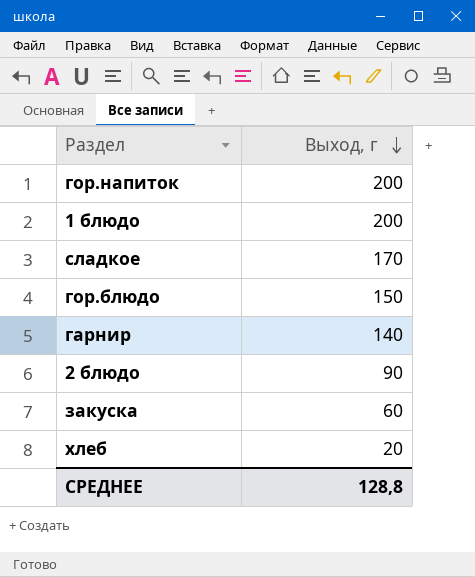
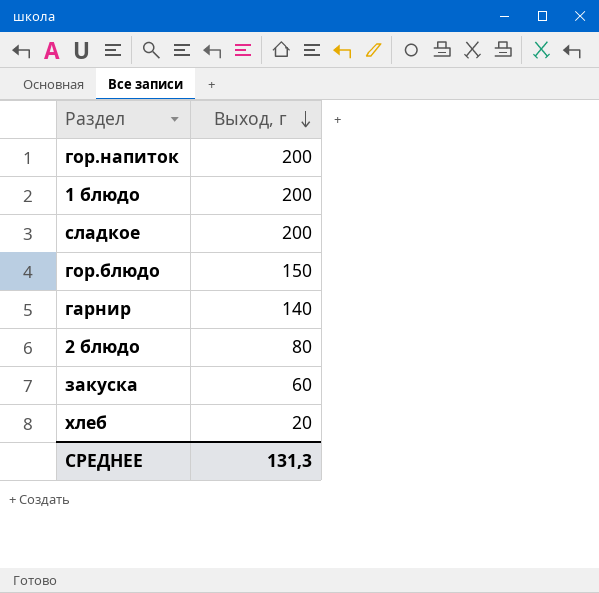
сладкое | Выход, г: 170 -> 200
2 блюдо | Выход, г: 90 -> 80
СРЕДНЕЕ | Выход, г: 128,8 -> 131,3

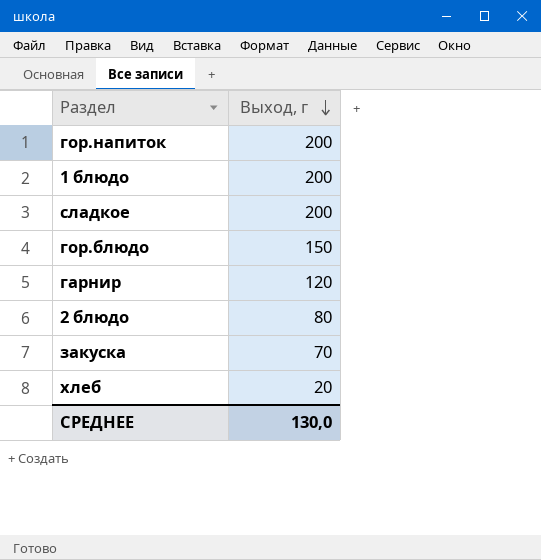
гарнир | Выход, г: 140 -> 120
закуска | Выход, г: 60 -> 70
СРЕДНЕЕ | Выход, г: 131,3 -> 130,0

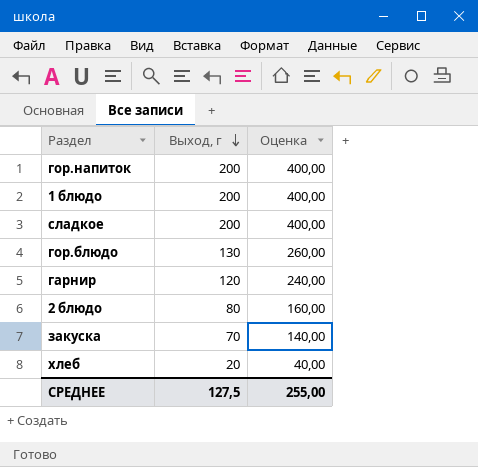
column Оценка | formula: none -> [Выход, г] * 2
гор.блюдо | Выход, г: 150 -> 130
СРЕДНЕЕ | Выход, г: 130,0 -> 127,5

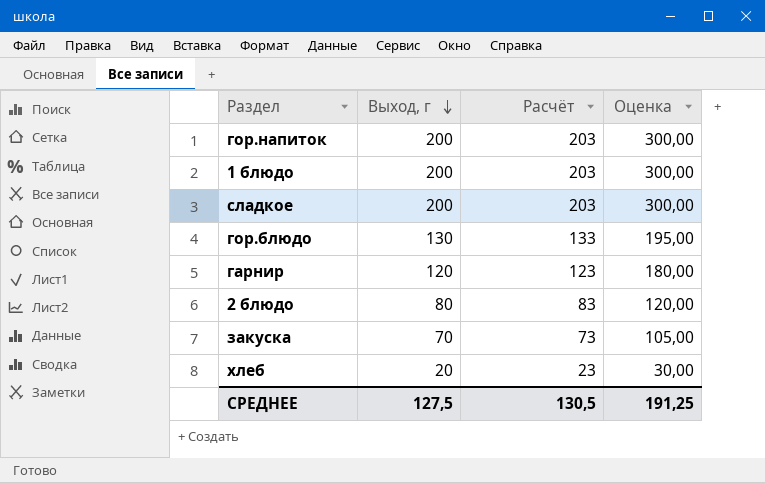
column Расчёт | formula: none -> [Выход, г] + 3
column Оценка | formula: [Выход, г] * 2 -> [Выход, г] * 1,5
СРЕДНЕЕ | Оценка: 255,00 -> 191,25

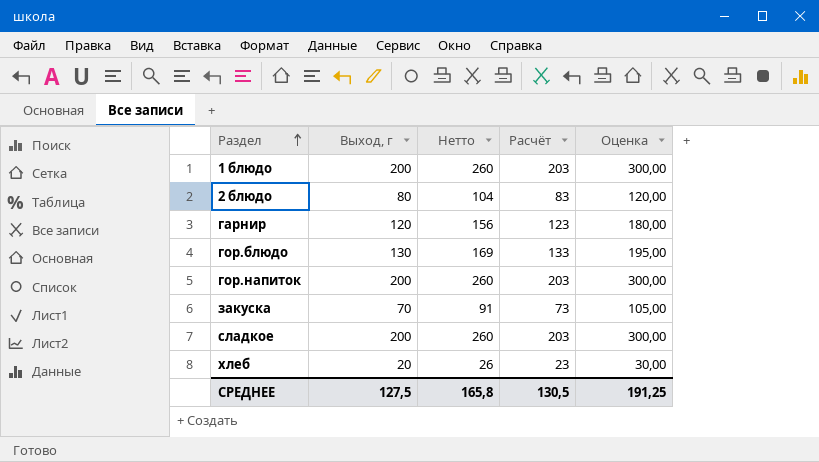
row order: Выход, г descending -> Раздел ascending
column Нетто | formula: none -> [Выход, г] * 1,3

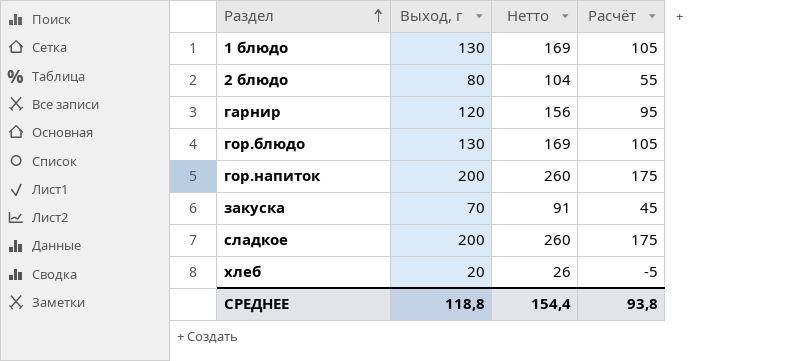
column Оценка | formula: [Выход, г] * 1,5 -> none
column Расчёт | formula: [Выход, г] + 3 -> [Выход, г] - 25
1 блюдо | Выход, г: 200 -> 130
1 блюдо | Нетто: 260 -> 169
СРЕДНЕЕ | Выход, г: 127,5 -> 118,8
СРЕДНЕЕ | Нетто: 165,8 -> 154,4
СРЕДНЕЕ | Расчёт: 130,5 -> 93,8

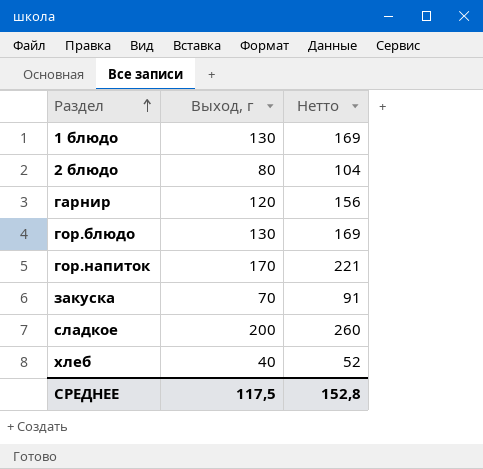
column Расчёт | formula: [Выход, г] - 25 -> none
гор.напиток | Выход, г: 200 -> 170
гор.напиток | Нетто: 260 -> 221
хлеб | Выход, г: 20 -> 40
хлеб | Нетто: 26 -> 52
СРЕДНЕЕ | Выход, г: 118,8 -> 117,5
СРЕДНЕЕ | Нетто: 154,4 -> 152,8

